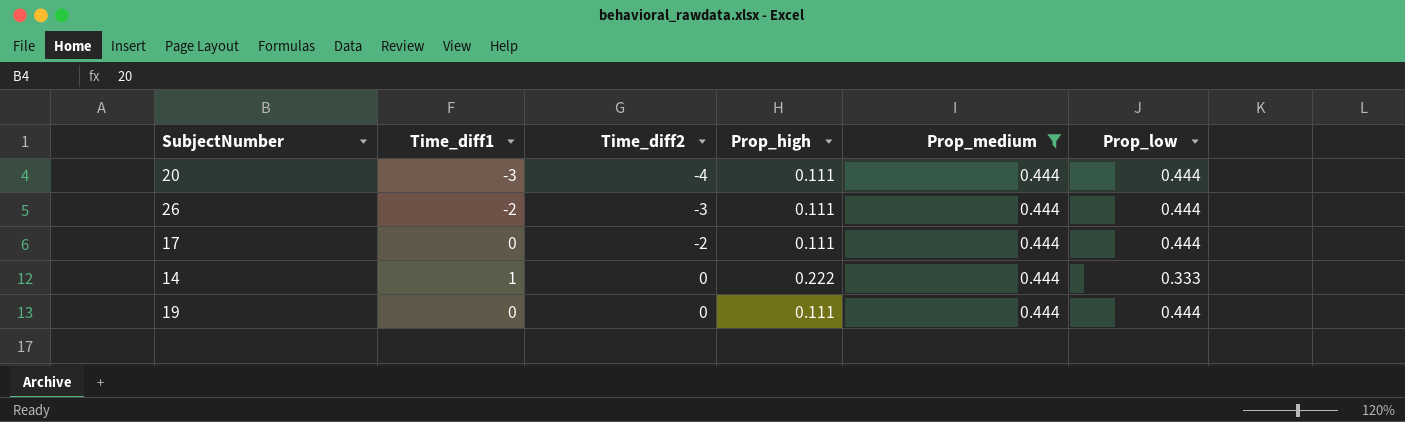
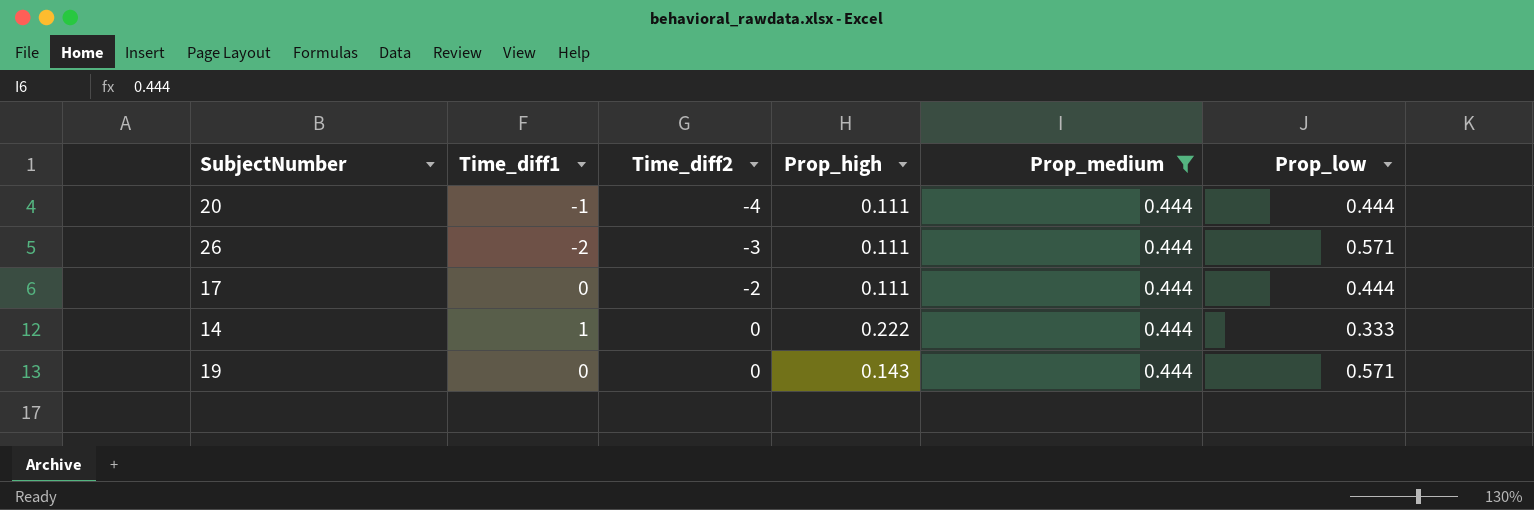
20 | Time_diff1: -3 -> -1
26 | Prop_low: 0.444 -> 0.571
19 | Prop_high: 0.111 -> 0.143
19 | Prop_low: 0.444 -> 0.571

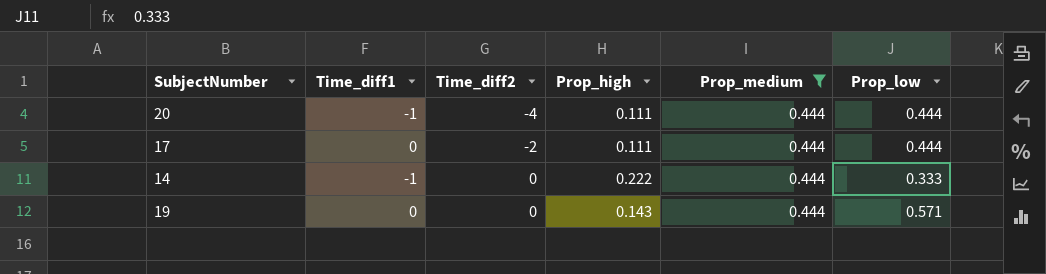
row 26: -2 | -3 | 0.111 | 0.444 | 0.571 -> none
14 | Time_diff1: 1 -> -1

